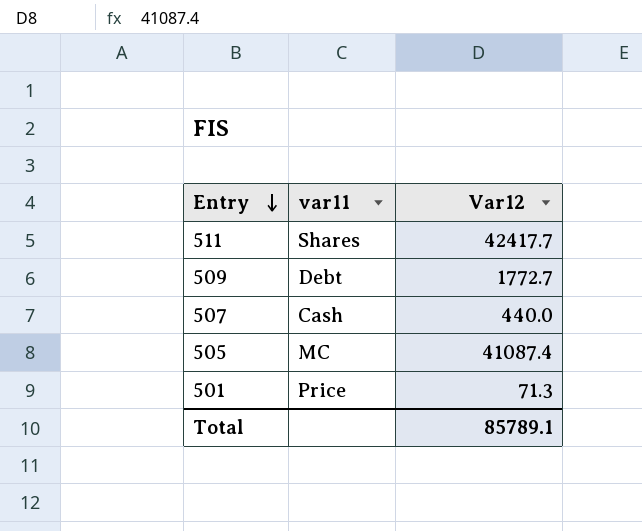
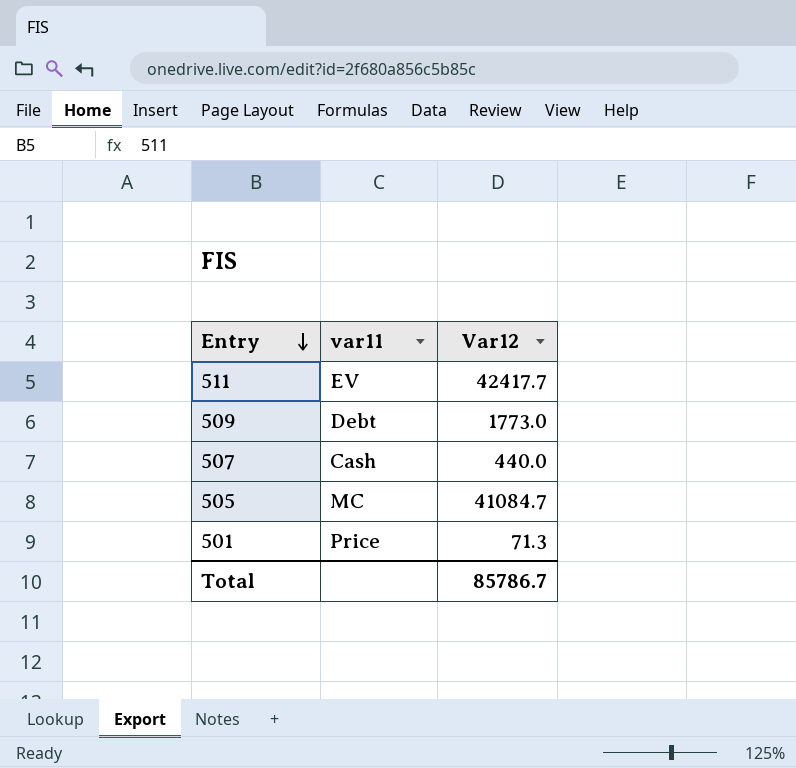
511 | var11: Shares -> EV
509 | Var12: 1772.7 -> 1773.0
505 | Var12: 41087.4 -> 41084.7
Total | Var12: 85789.1 -> 85786.7

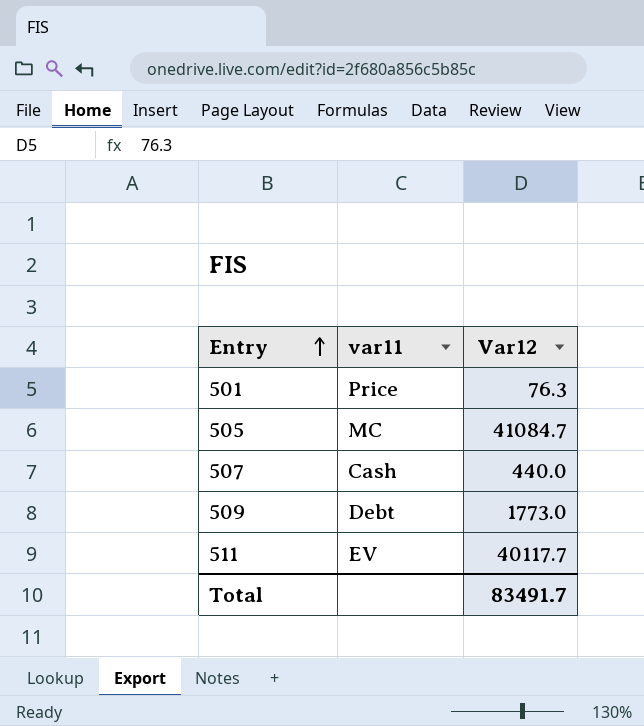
row order: Entry descending -> Entry ascending
501 | Var12: 71.3 -> 76.3
511 | Var12: 42417.7 -> 40117.7
Total | Var12: 85786.7 -> 83491.7

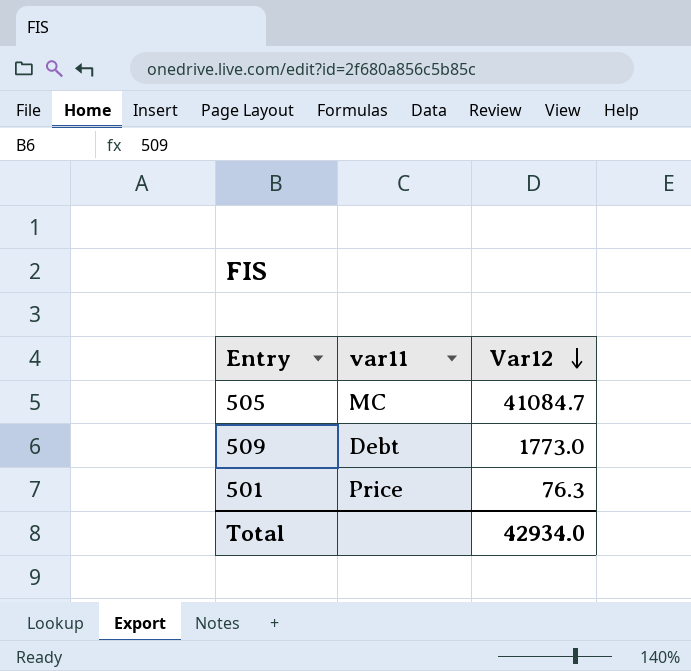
row order: Entry ascending -> Var12 descending
row 507: Cash | 440.0 -> none
row 511: EV | 40117.7 -> none
Total | Var12: 83491.7 -> 42934.0

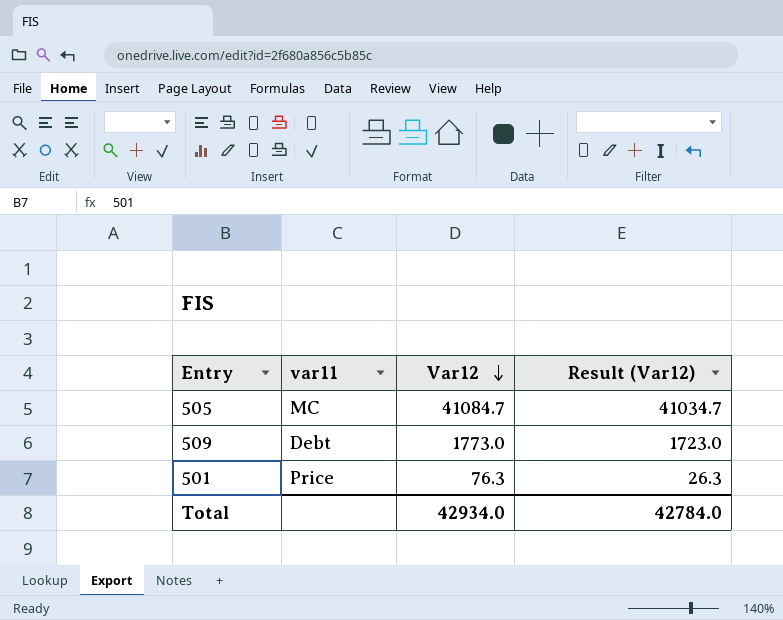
column Result (Var12) | formula: none -> [Var12] - 50

